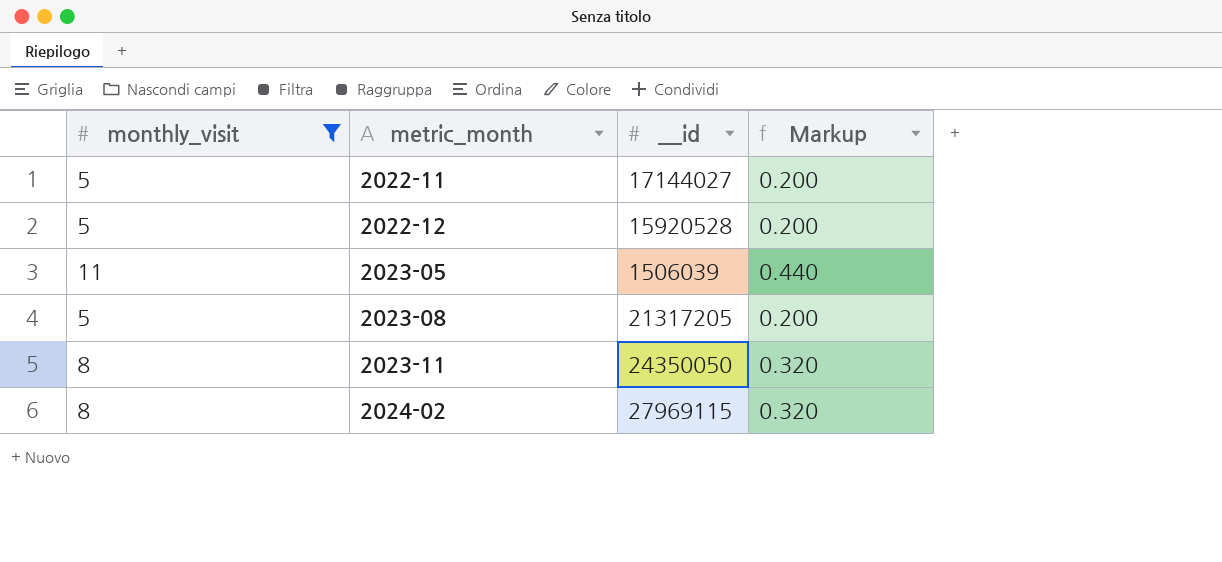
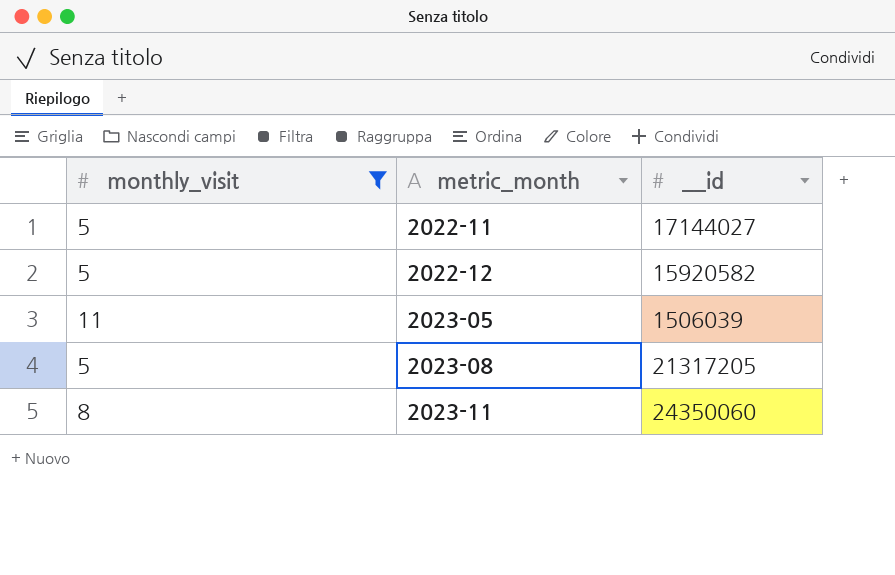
column Markup | formula: [monthly_visit] * 0.04 -> none
row 2024-02: 8 | 27969115 | 0.320 -> none
2022-12 | __id: 15920528 -> 15920582
2023-11 | __id: 24350050 -> 24350060

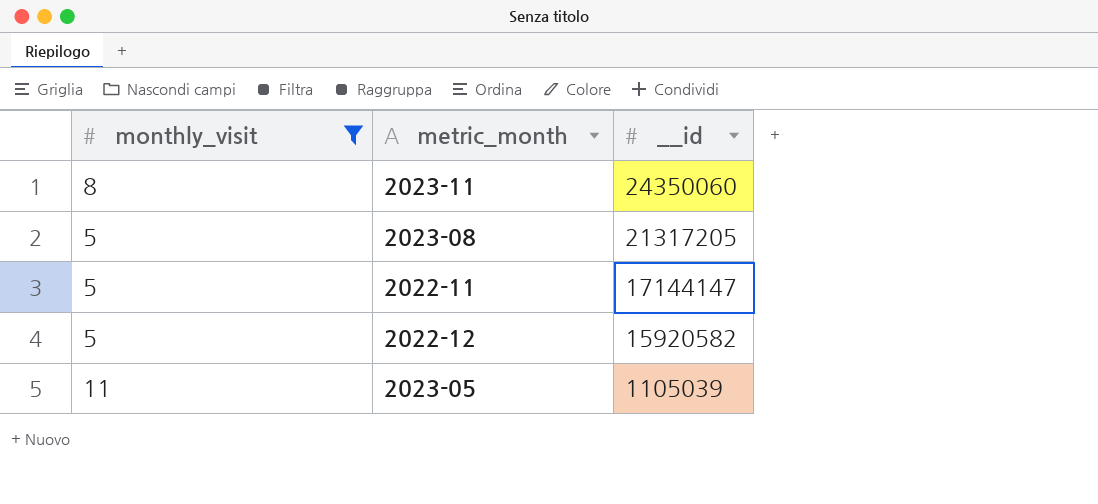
row order: metric_month ascending -> __id descending
2022-11 | __id: 17144027 -> 17144147
2023-05 | __id: 1506039 -> 1105039

